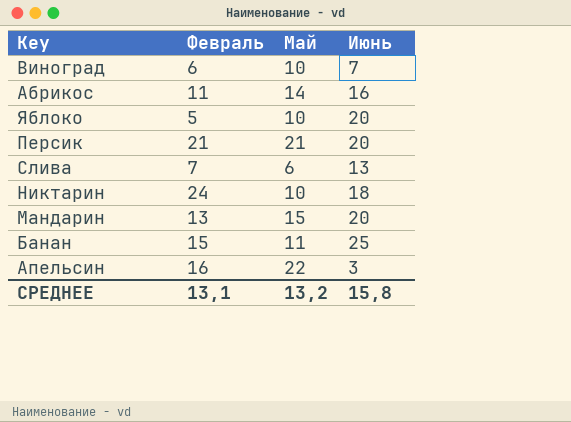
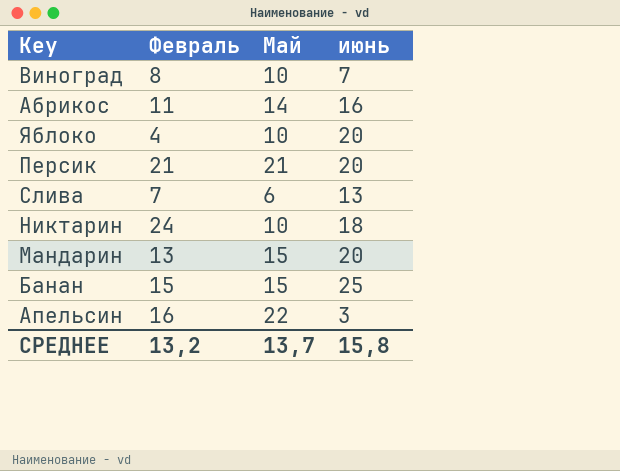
column name: Июнь -> июнь
Виноград | Февраль: 6 -> 8
Яблоко | Февраль: 5 -> 4
Банан | Май: 11 -> 15
СРЕДНЕЕ | Февраль: 13,1 -> 13,2
СРЕДНЕЕ | Май: 13,2 -> 13,7

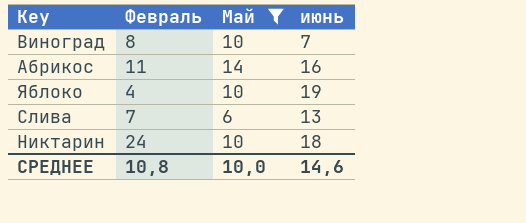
filter: none -> Май <= 14
Яблоко | июнь: 20 -> 19
СРЕДНЕЕ | Февраль: 13,2 -> 10,8
СРЕДНЕЕ | Май: 13,7 -> 10,0
СРЕДНЕЕ | июнь: 15,8 -> 14,6

